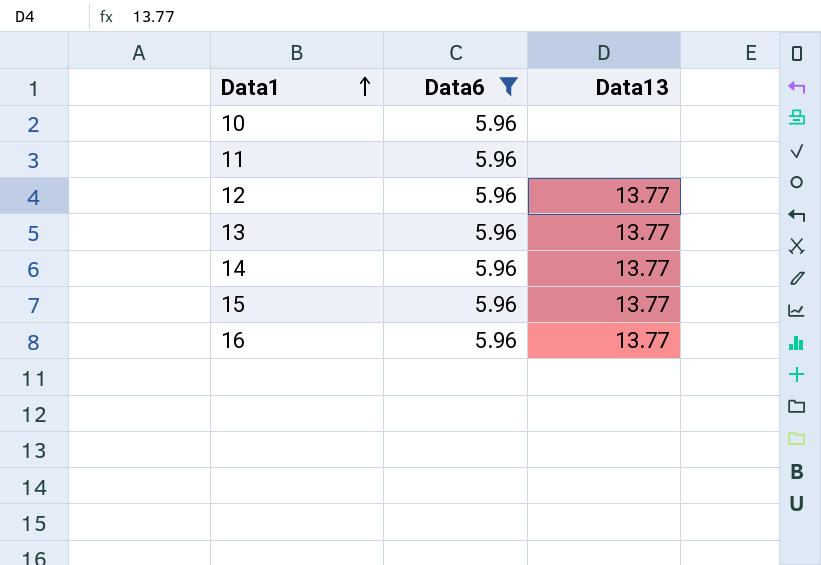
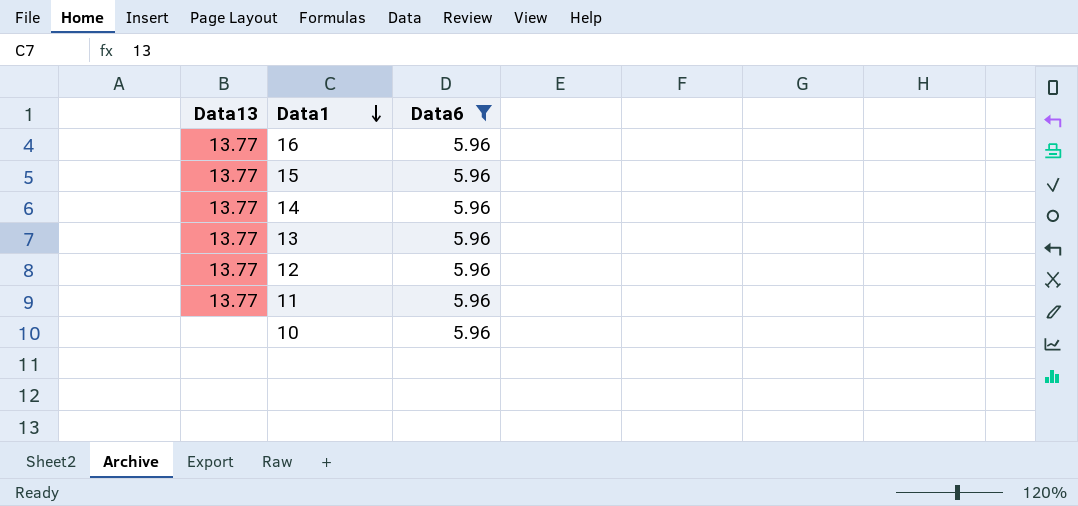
row order: Data1 ascending -> Data1 descending
column Data13 | position: 3 -> 1
11 | Data13: none -> 13.77

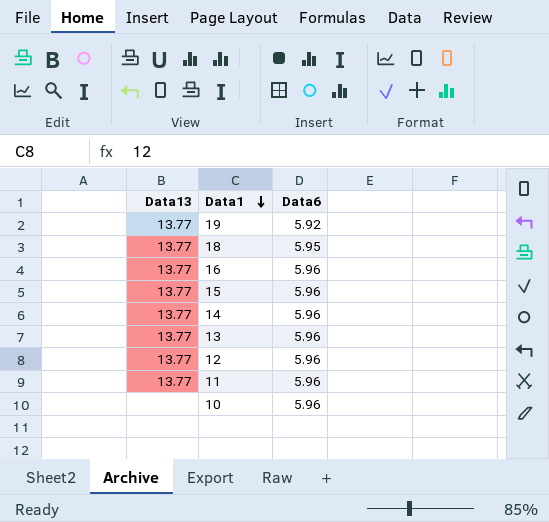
filter: Data6 = 5.96 -> none

